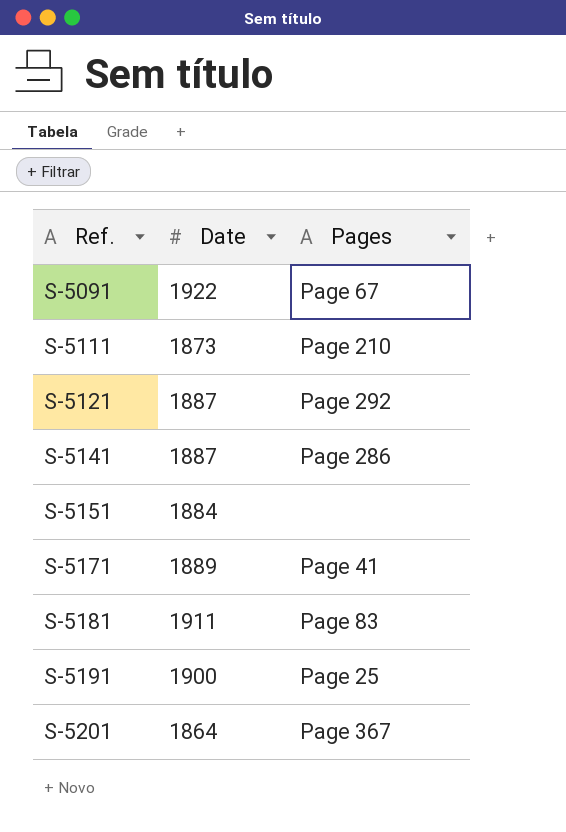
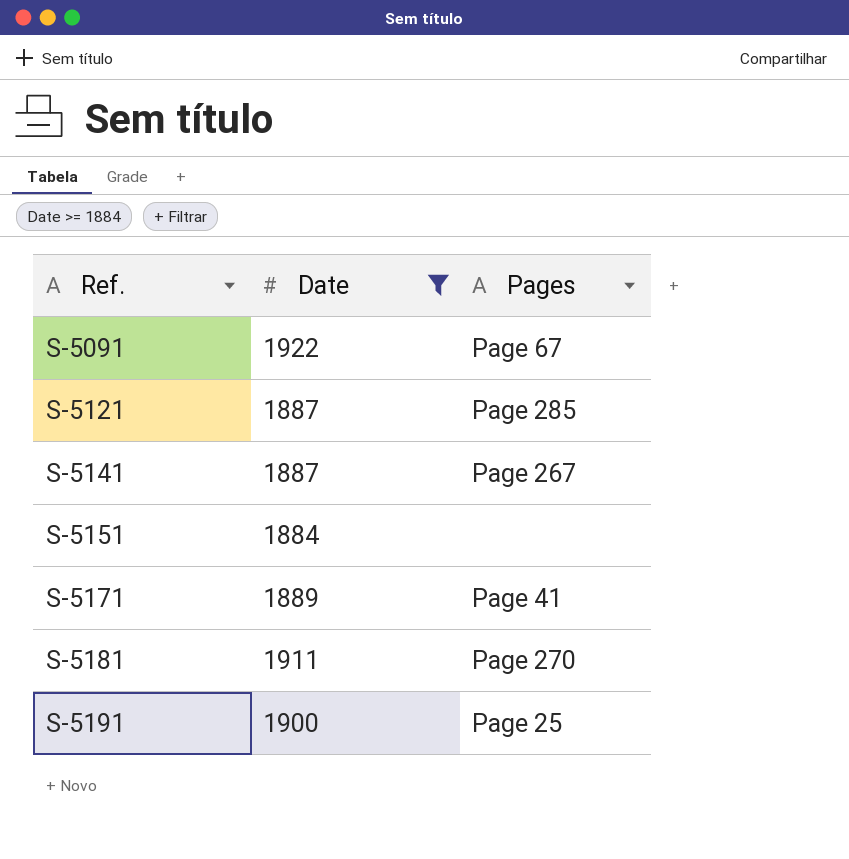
filter: none -> Date >= 1884
S-5121 | Pages: Page 292 -> Page 285
S-5141 | Pages: Page 286 -> Page 267
S-5181 | Pages: Page 83 -> Page 270

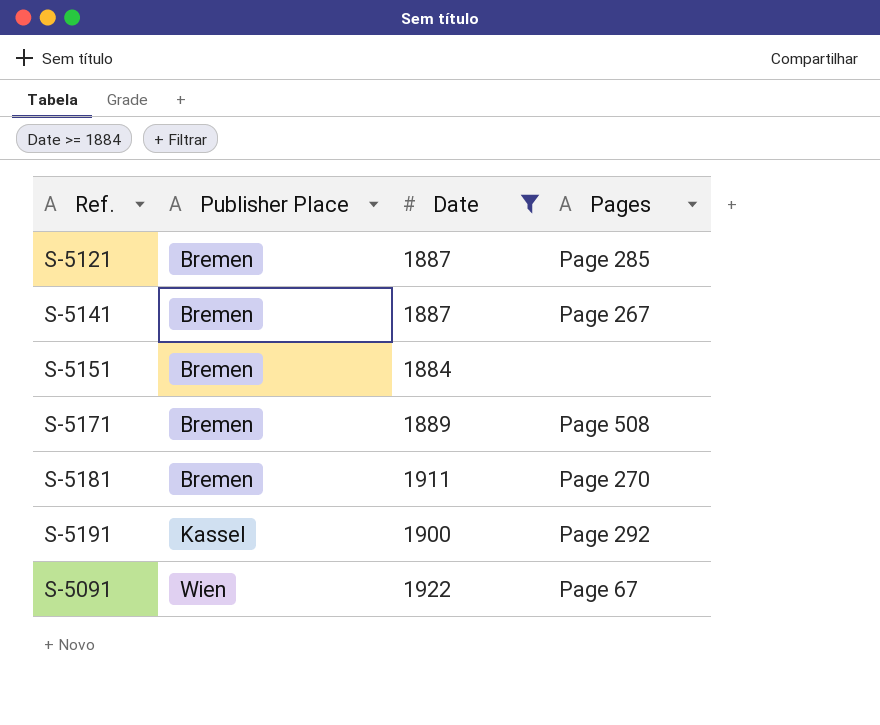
row order: Ref. ascending -> Publisher Place ascending
column Publisher Place | position: none -> 2
S-5171 | Pages: Page 41 -> Page 508
S-5191 | Pages: Page 25 -> Page 292

